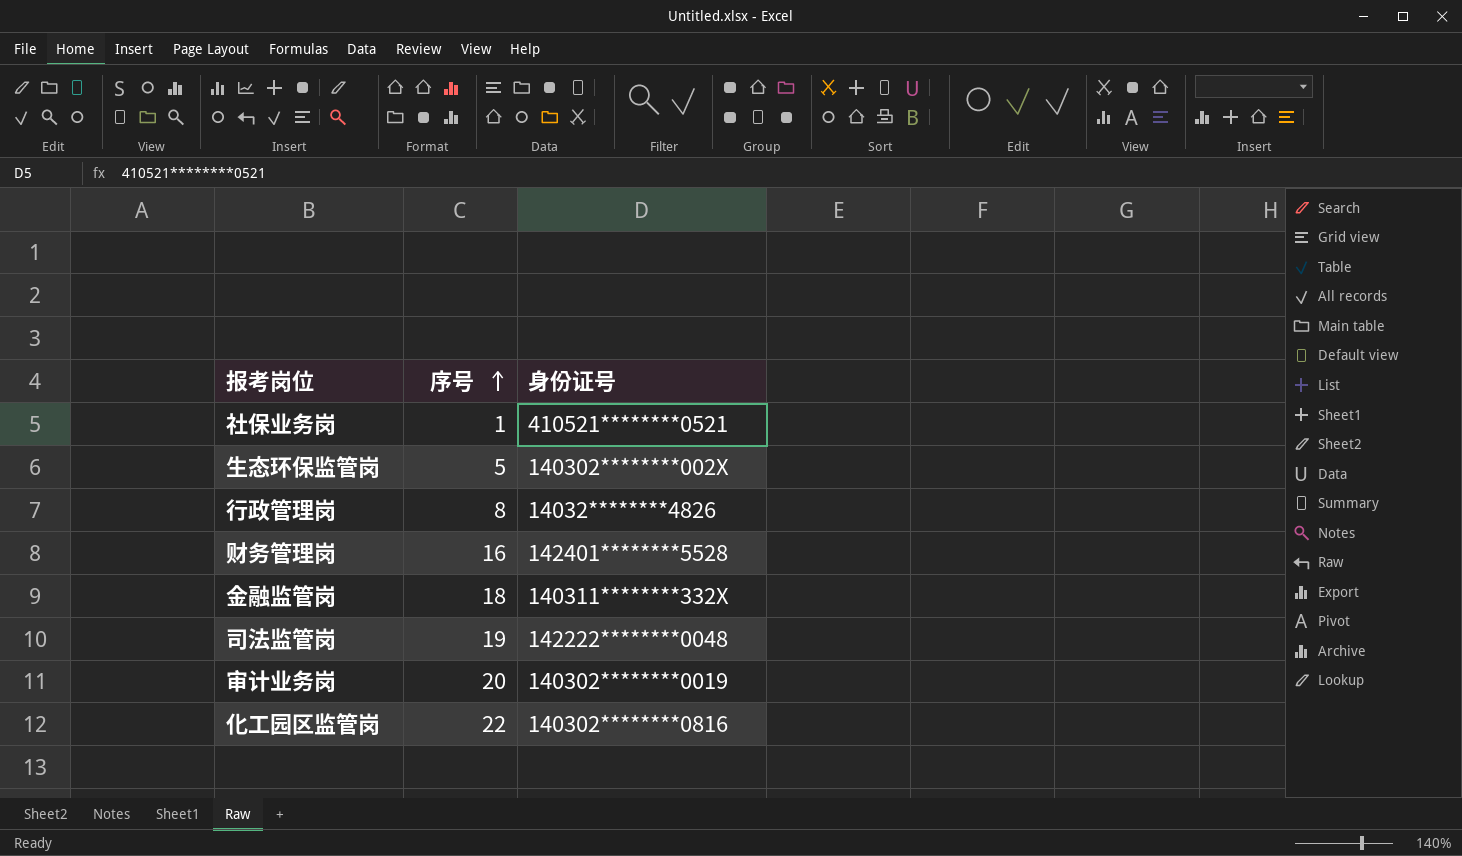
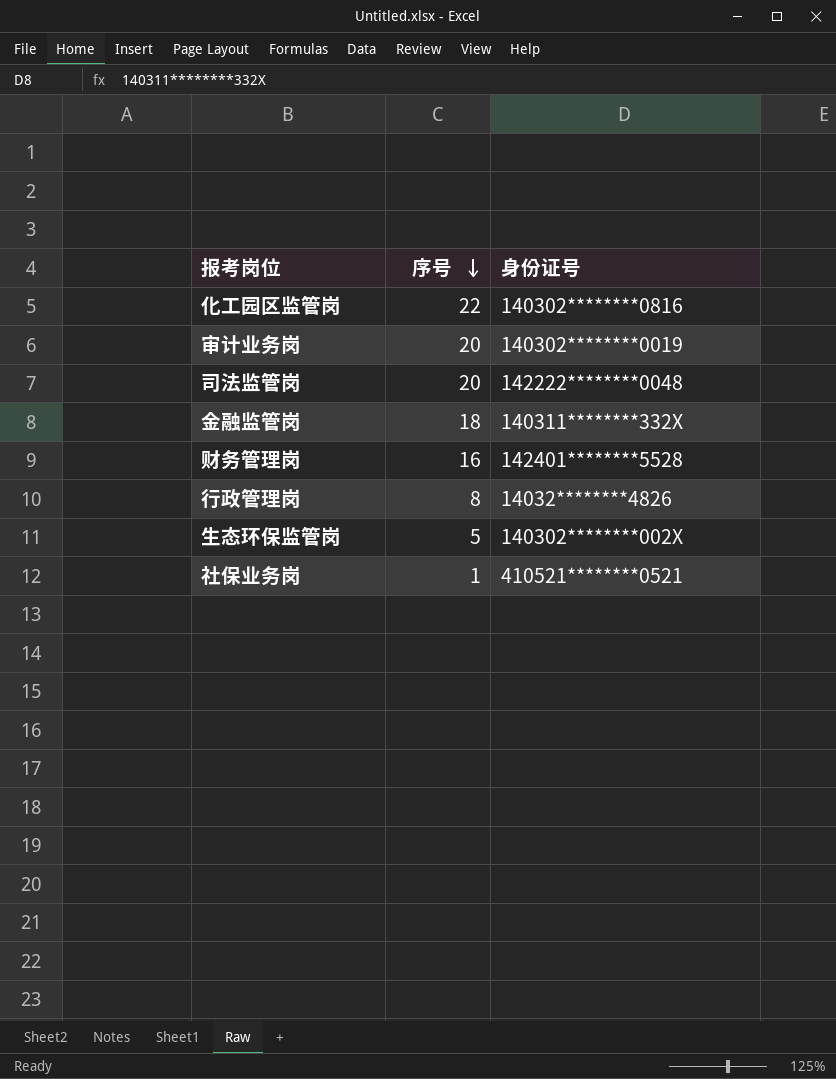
row order: 序号 ascending -> 序号 descending
司法监管岗 | 序号: 19 -> 20

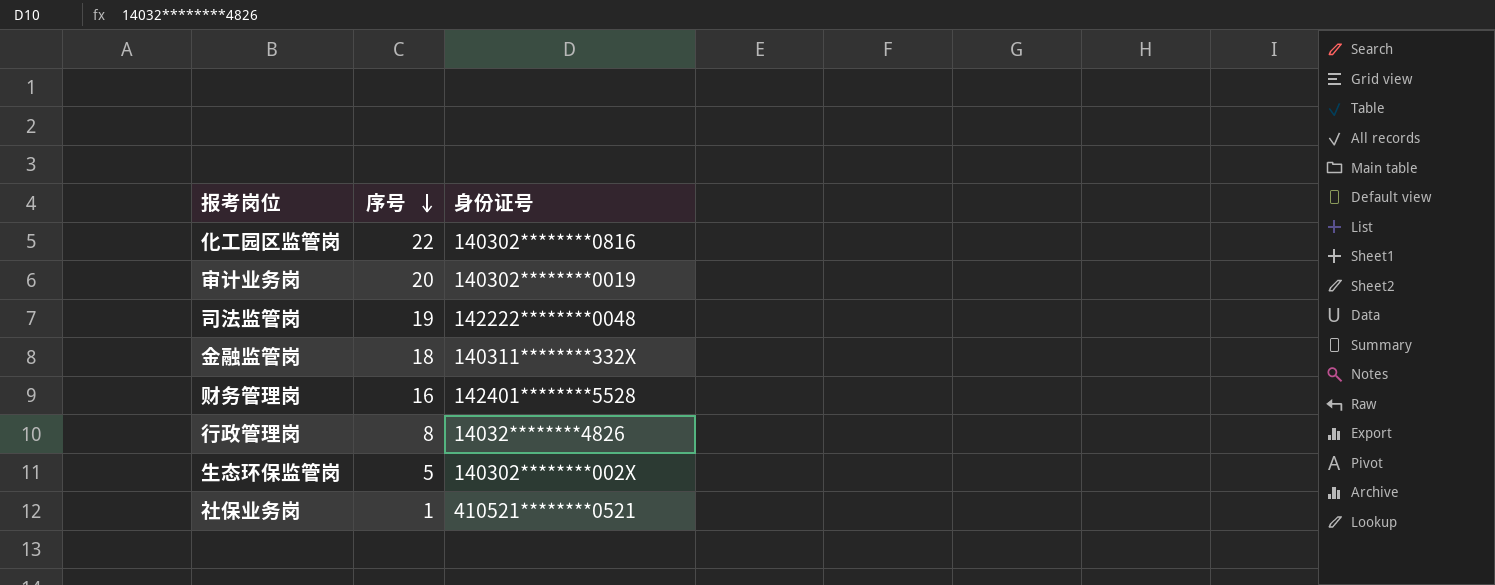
司法监管岗 | 序号: 20 -> 19

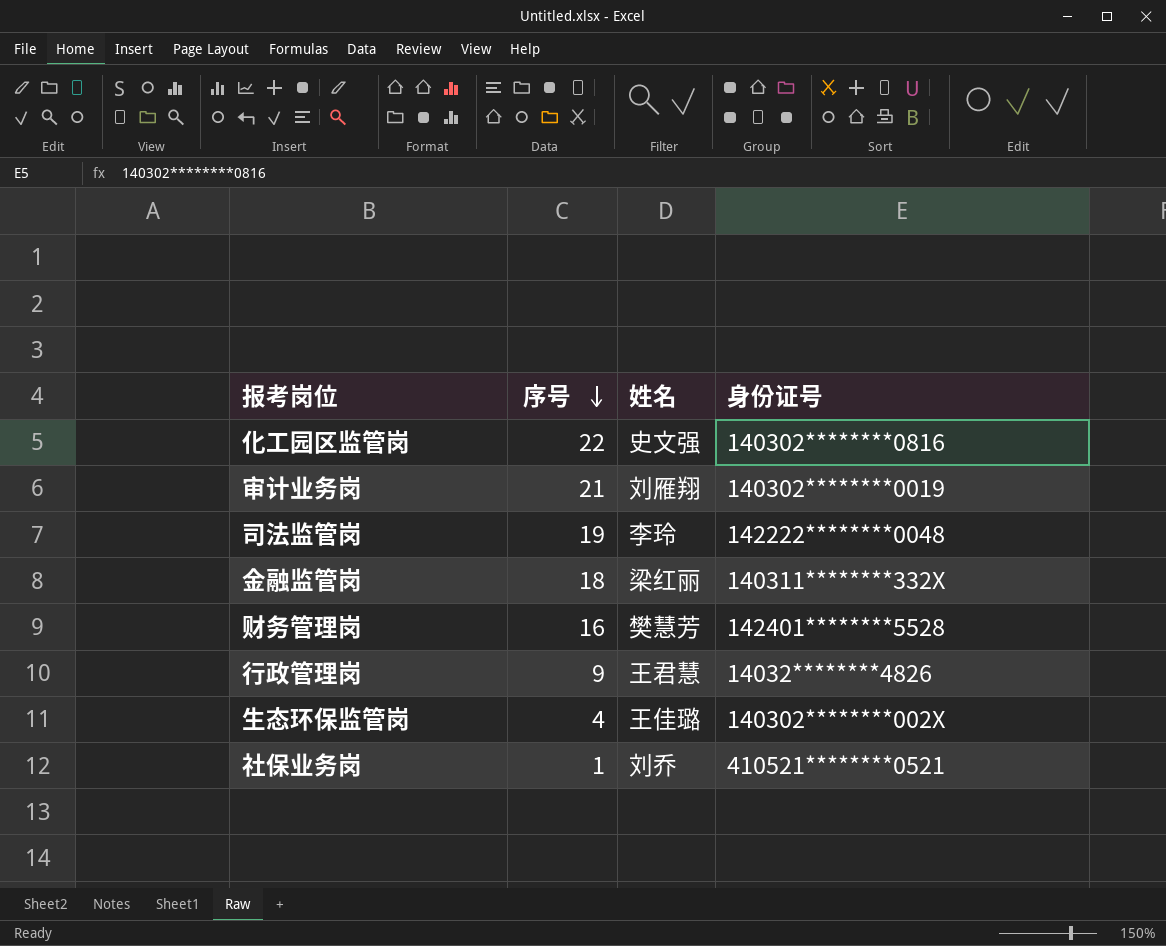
column 姓名 | position: none -> 3
审计业务岗 | 序号: 20 -> 21
行政管理岗 | 序号: 8 -> 9
生态环保监管岗 | 序号: 5 -> 4

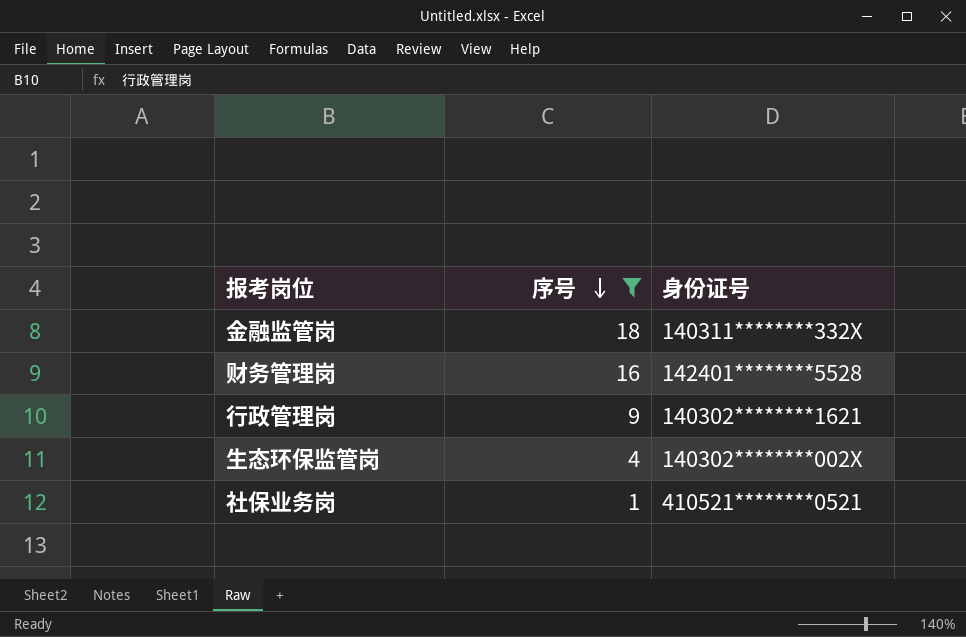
filter: none -> 序号 <= 18
column 姓名 | position: 3 -> none
行政管理岗 | 身份证号: 14032********4826 -> 140302********1621

